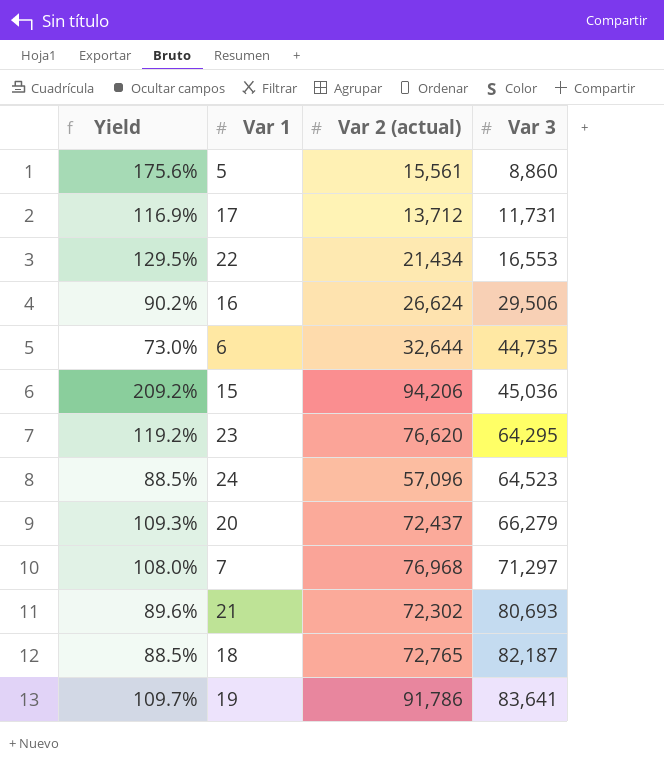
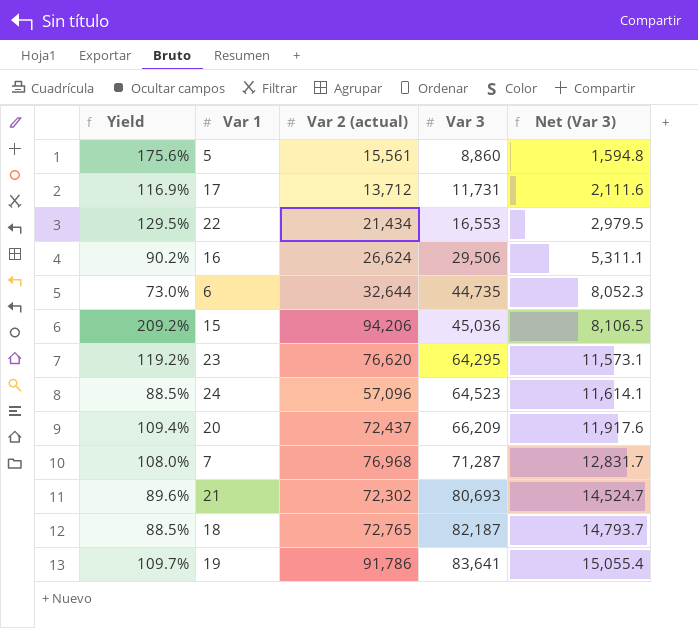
column Net (Var 3) | formula: none -> [Var 3] * 0.18
20 | Yield: 109.3% -> 109.4%
20 | Var 3: 66,279 -> 66,209
7 | Var 3: 71,297 -> 71,287

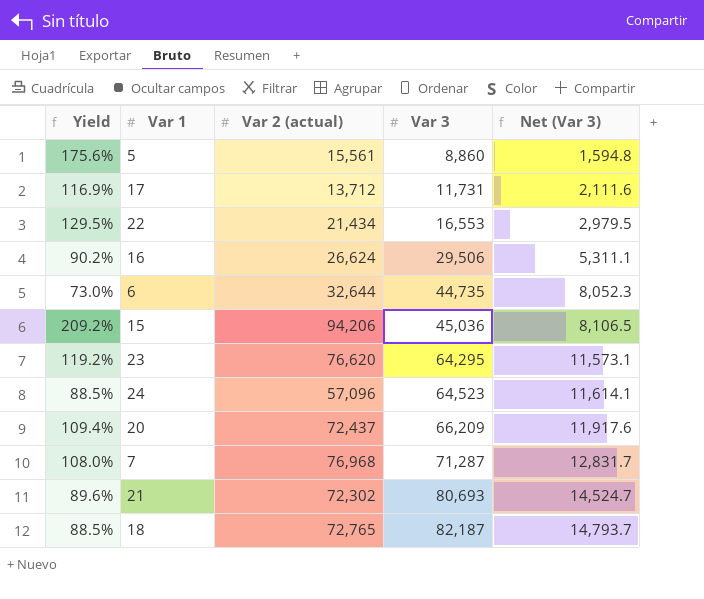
row 19: 109.7% | 91,786 | 83,641 | 15,055.4 -> none

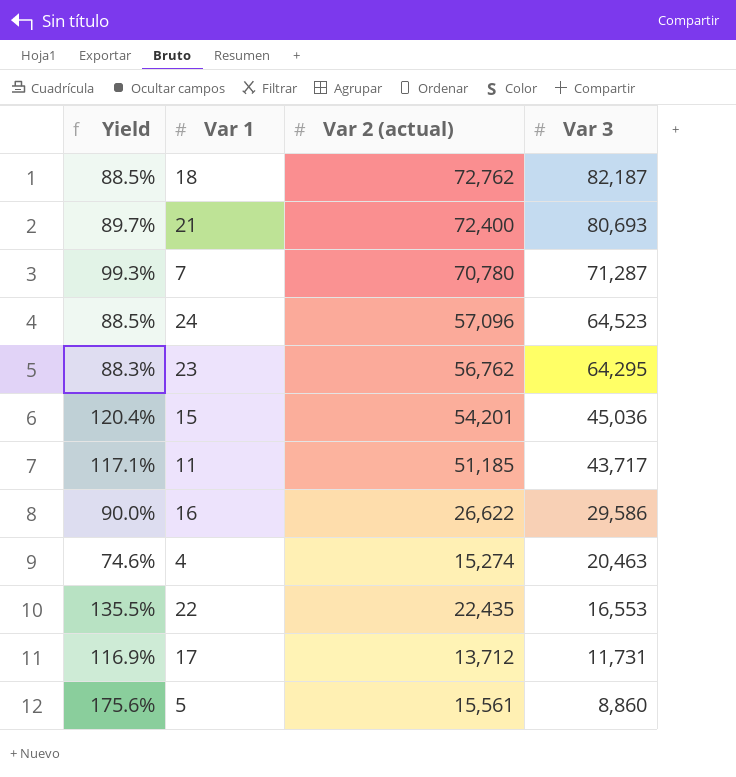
row order: Var 3 ascending -> Var 3 descending
column Net (Var 3) | formula: [Var 3] * 0.18 -> none
row 6: 73.0% | 32,644 | 44,735 | 8,052.3 -> none
row 20: 109.4% | 72,437 | 66,209 | 11,917.6 -> none
18 | Var 2 (actual): 72,765 -> 72,762
21 | Yield: 89.6% -> 89.7%
21 | Var 2 (actual): 72,302 -> 72,400
7 | Yield: 108.0% -> 99.3%
7 | Var 2 (actual): 76,968 -> 70,780
23 | Yield: 119.2% -> 88.3%
23 | Var 2 (actual): 76,620 -> 56,762
15 | Yield: 209.2% -> 120.4%
15 | Var 2 (actual): 94,206 -> 54,201
row 11: none -> 117.1% | 51,185 | 43,717
16 | Yield: 90.2% -> 90.0%
16 | Var 2 (actual): 26,624 -> 26,622
16 | Var 3: 29,506 -> 29,586
row 4: none -> 74.6% | 15,274 | 20,463
22 | Yield: 129.5% -> 135.5%
22 | Var 2 (actual): 21,434 -> 22,435

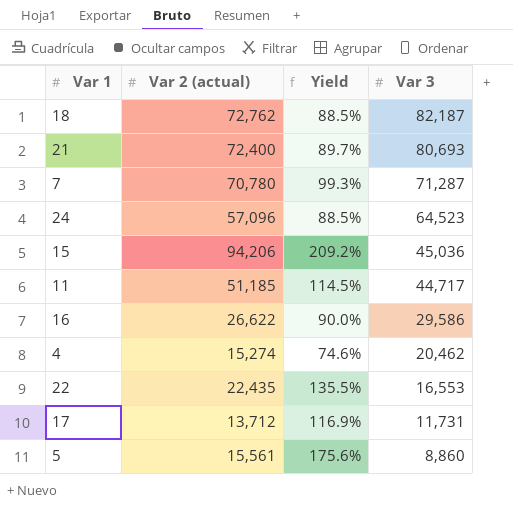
column Yield | position: 1 -> 3
row 23: 88.3% | 56,762 | 64,295 -> none
15 | Var 2 (actual): 54,201 -> 94,206
15 | Yield: 120.4% -> 209.2%
11 | Yield: 117.1% -> 114.5%
11 | Var 3: 43,717 -> 44,717
4 | Var 3: 20,463 -> 20,462

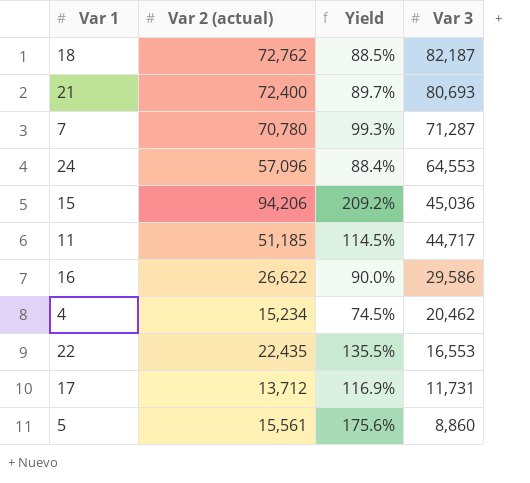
24 | Yield: 88.5% -> 88.4%
24 | Var 3: 64,523 -> 64,553
4 | Var 2 (actual): 15,274 -> 15,234
4 | Yield: 74.6% -> 74.5%

